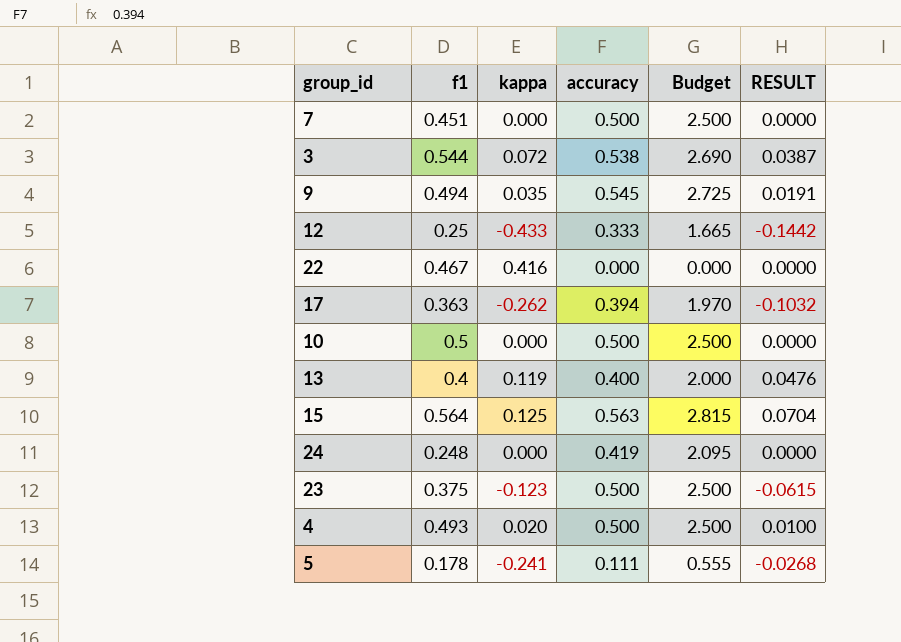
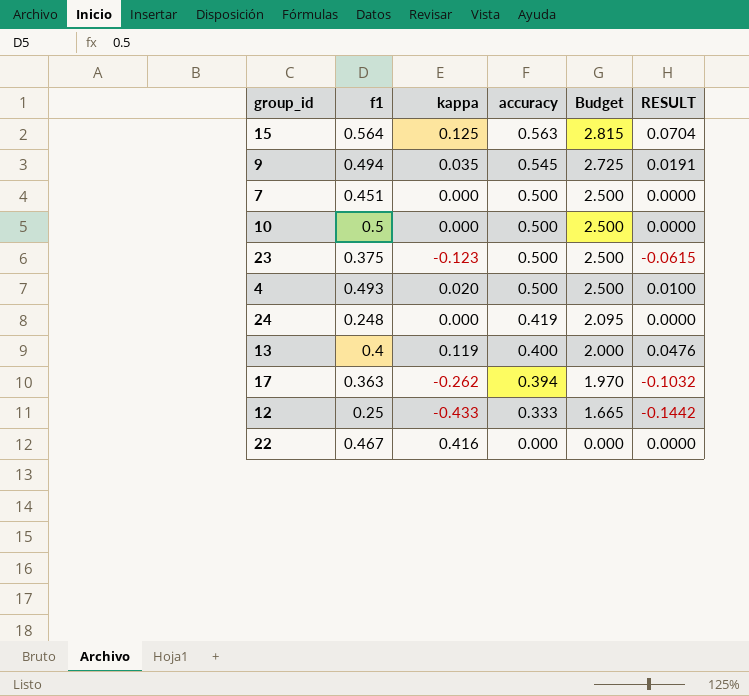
row order: none -> accuracy descending
row 3: 0.544 | 0.072 | 0.538 | 2.690 | 0.0387 -> none
row 5: 0.178 | -0.241 | 0.111 | 0.555 | -0.0268 -> none

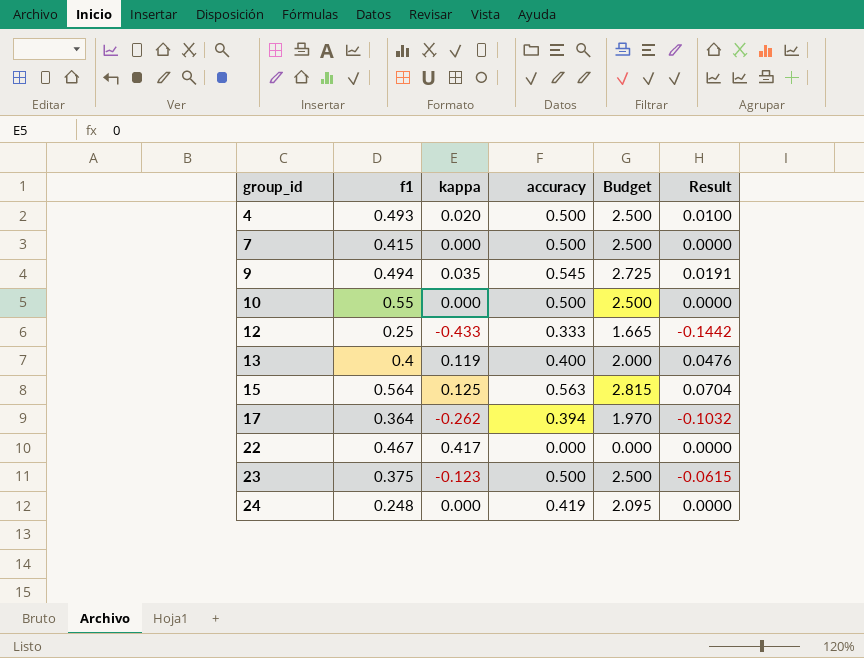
row order: accuracy descending -> group_id ascending
column name: RESULT -> Result
7 | f1: 0.451 -> 0.415
10 | f1: 0.5 -> 0.55
17 | f1: 0.363 -> 0.364
22 | kappa: 0.416 -> 0.417

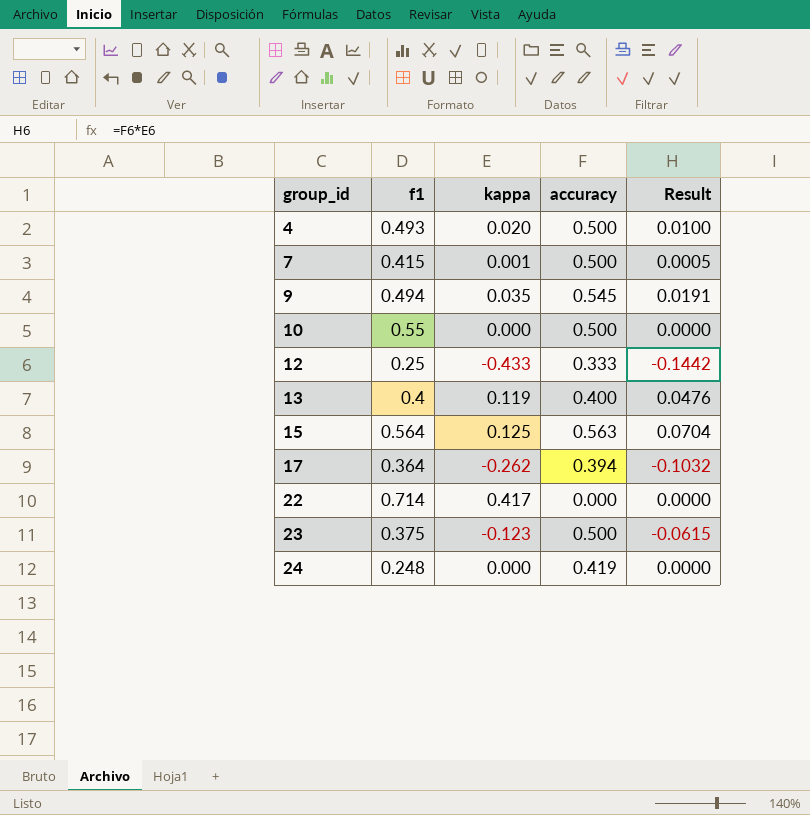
column Budget | formula: [accuracy] * 5 -> none
7 | kappa: 0.000 -> 0.001
7 | Result: 0.0000 -> 0.0005
22 | f1: 0.467 -> 0.714

